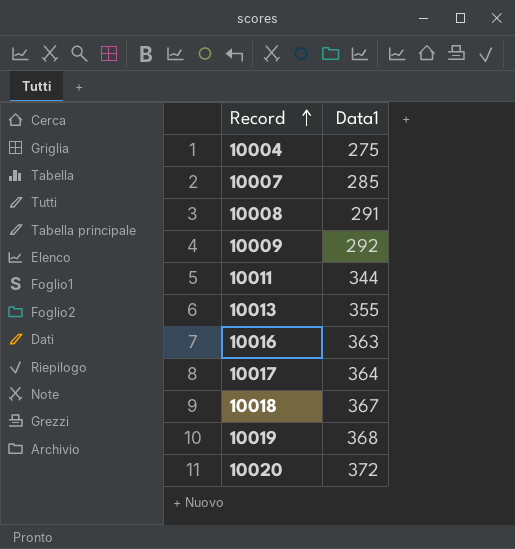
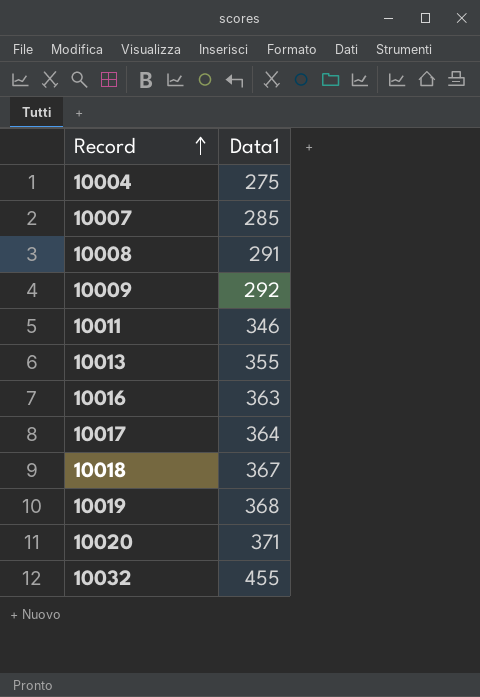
10011 | Data1: 344 -> 346
10020 | Data1: 372 -> 371
row 10032: none -> 455

